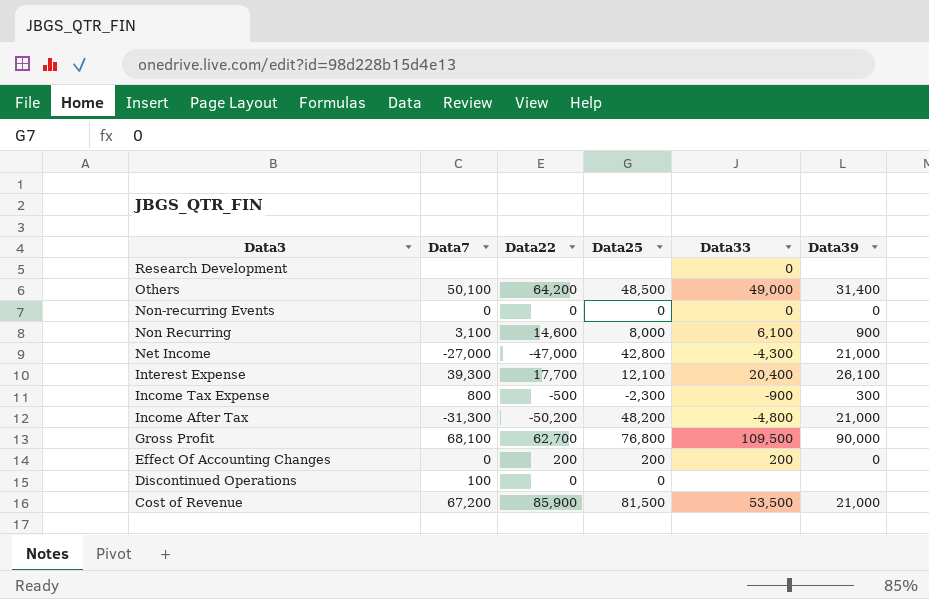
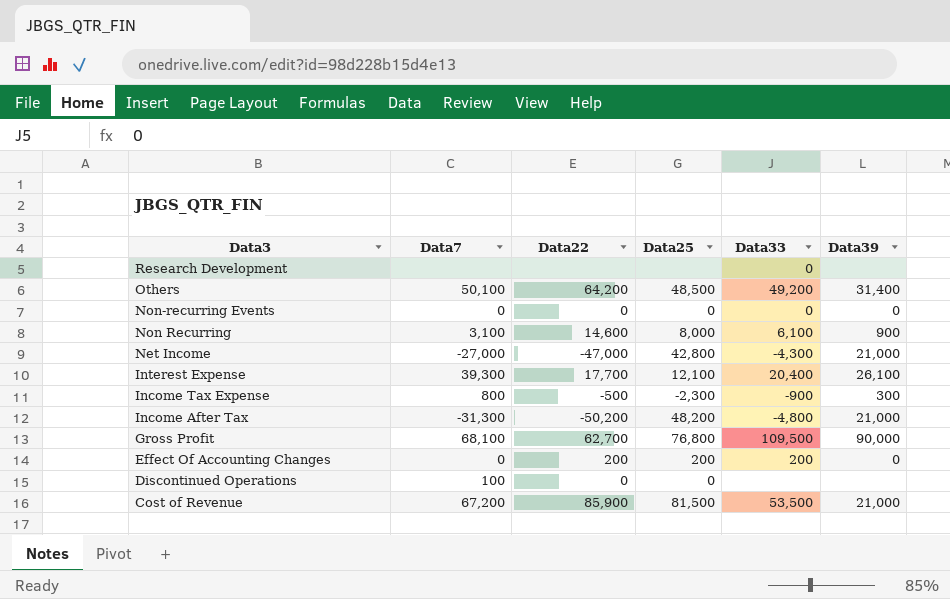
Others | Data33: 49,000 -> 49,200

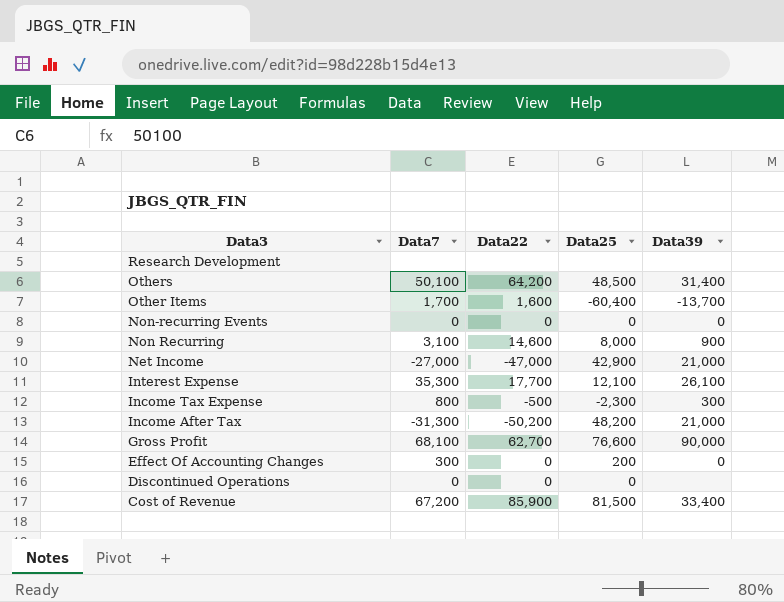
column Data33 | position: 5 -> none
row Other Items: none -> 1,700 | 1,600 | -60,400 | -13,700
Net Income | Data25: 42,800 -> 42,900
Interest Expense | Data7: 39,300 -> 35,300
Gross Profit | Data25: 76,800 -> 76,600
Effect Of Accounting Changes | Data7: 0 -> 300
Effect Of Accounting Changes | Data22: 200 -> 0
Discontinued Operations | Data7: 100 -> 0
Cost of Revenue | Data39: 21,000 -> 33,400

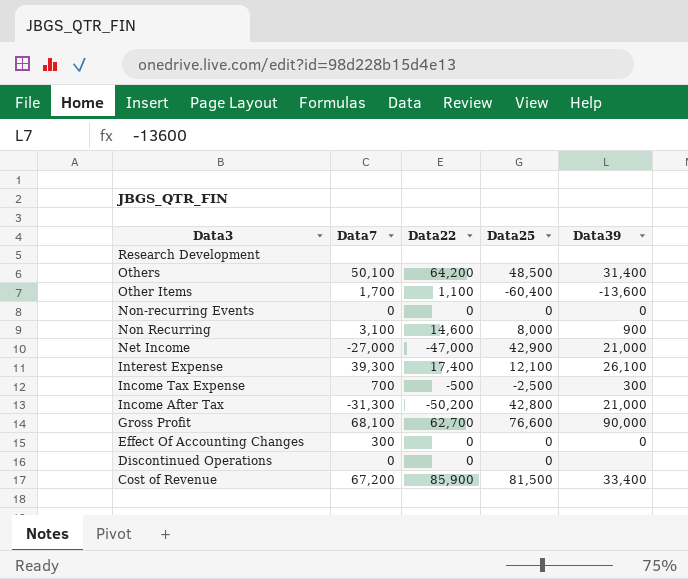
Other Items | Data22: 1,600 -> 1,100
Other Items | Data39: -13,700 -> -13,600
Interest Expense | Data7: 35,300 -> 39,300
Interest Expense | Data22: 17,700 -> 17,400
Income Tax Expense | Data7: 800 -> 700
Income Tax Expense | Data25: -2,300 -> -2,500
Income After Tax | Data25: 48,200 -> 42,800
Effect Of Accounting Changes | Data25: 200 -> 0

